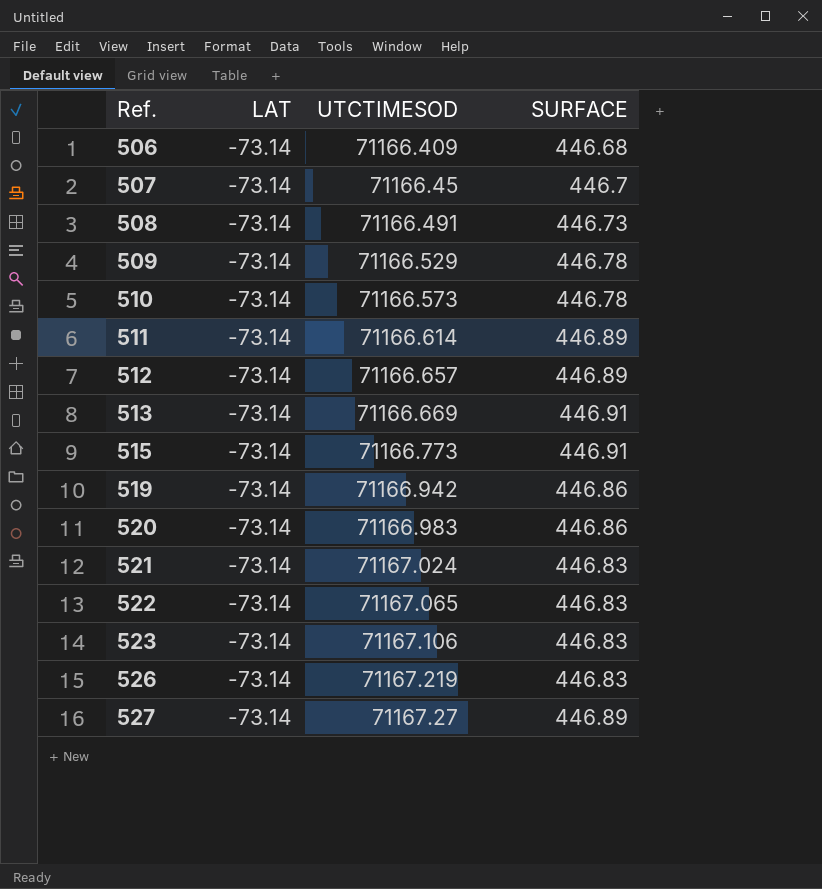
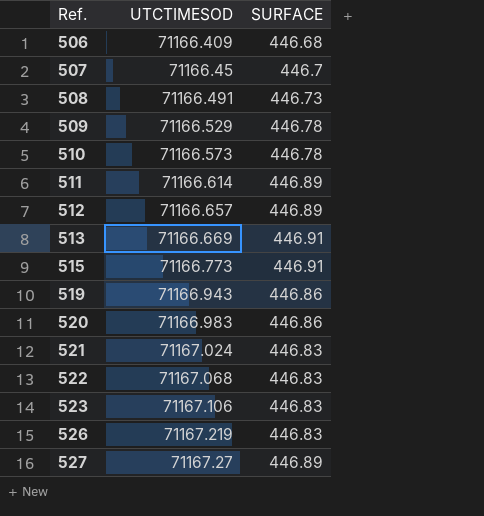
column LAT | position: 2 -> none
519 | UTCTIMESOD: 71166.942 -> 71166.943
522 | UTCTIMESOD: 71167.065 -> 71167.068

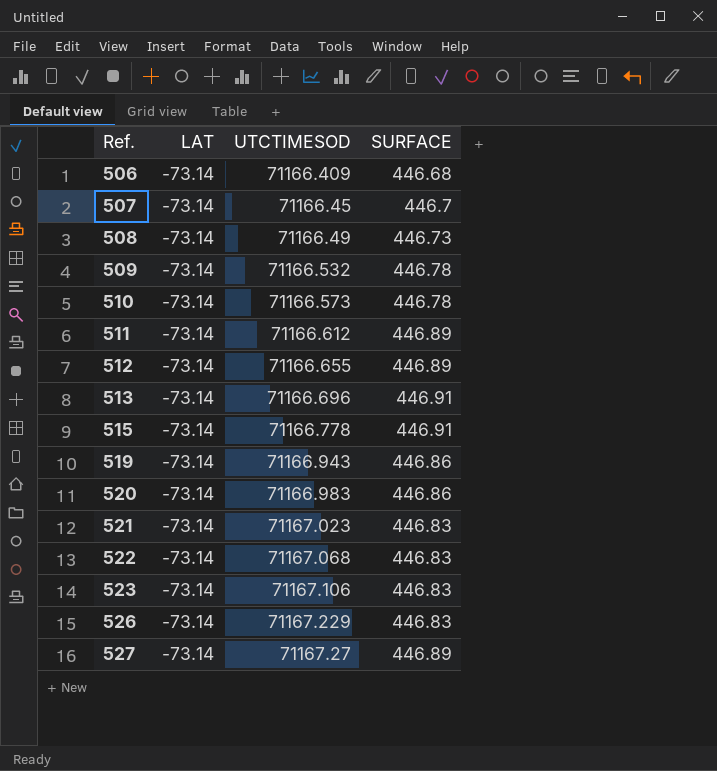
column LAT | position: none -> 2
508 | UTCTIMESOD: 71166.491 -> 71166.49
509 | UTCTIMESOD: 71166.529 -> 71166.532
511 | UTCTIMESOD: 71166.614 -> 71166.612
512 | UTCTIMESOD: 71166.657 -> 71166.655
513 | UTCTIMESOD: 71166.669 -> 71166.696
515 | UTCTIMESOD: 71166.773 -> 71166.778
521 | UTCTIMESOD: 71167.024 -> 71167.023
526 | UTCTIMESOD: 71167.219 -> 71167.229

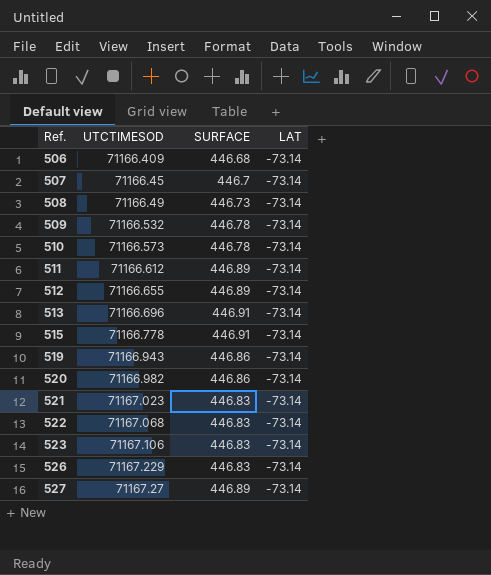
column LAT | position: 2 -> 4
520 | UTCTIMESOD: 71166.983 -> 71166.982

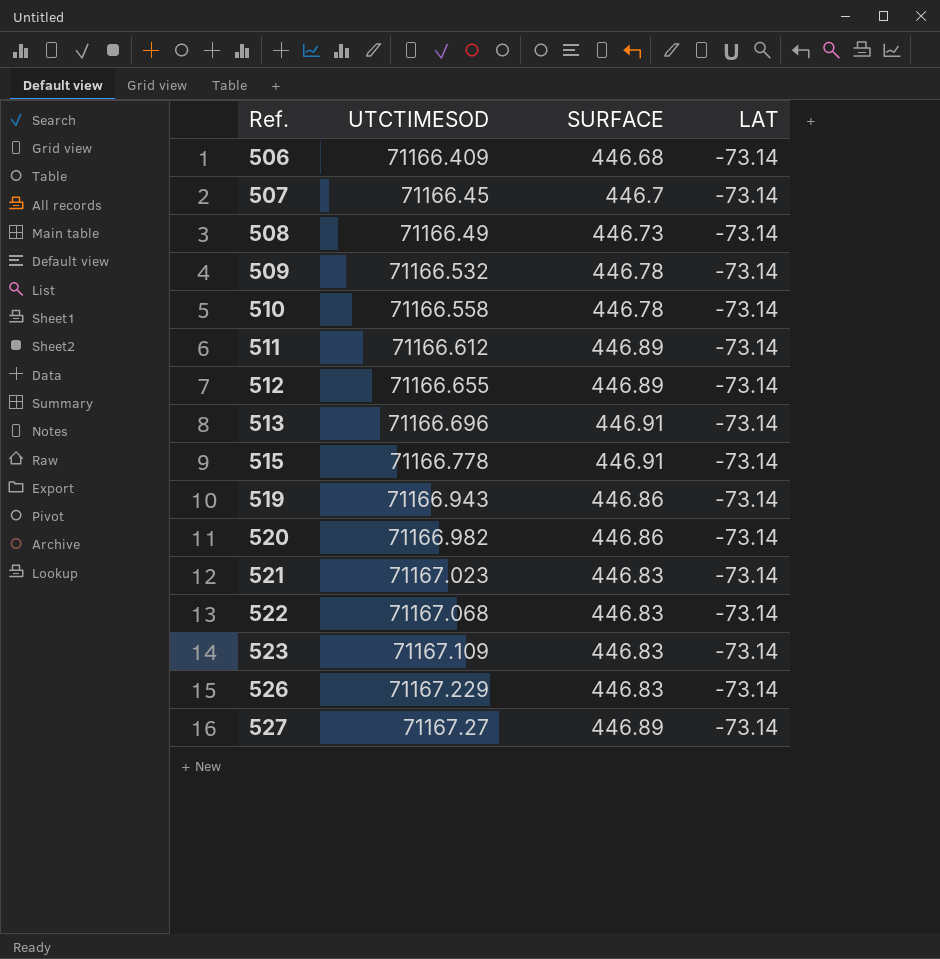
510 | UTCTIMESOD: 71166.573 -> 71166.558
523 | UTCTIMESOD: 71167.106 -> 71167.109

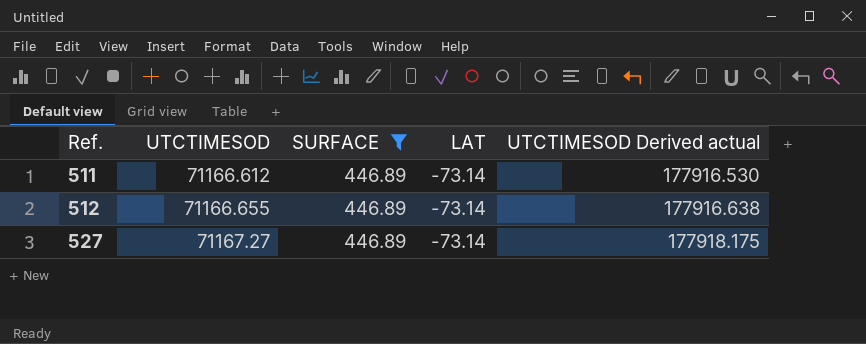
filter: none -> SURFACE = 446.89
column UTCTIMESOD Derived actual | formula: none -> [UTCTIMESOD] * 2.5

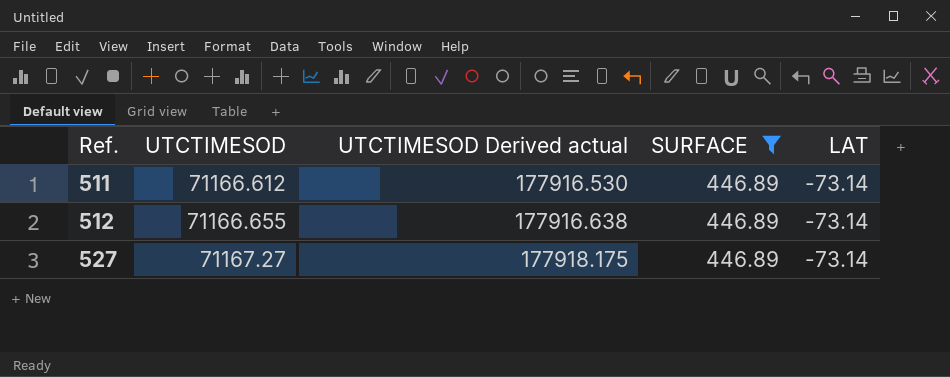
column UTCTIMESOD Derived actual | position: 5 -> 3

